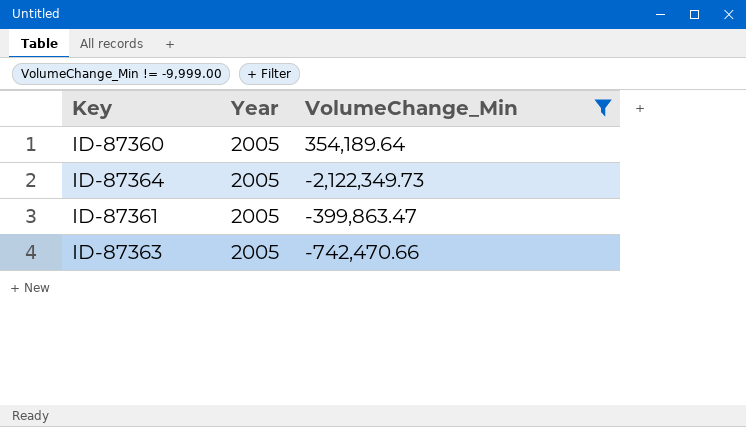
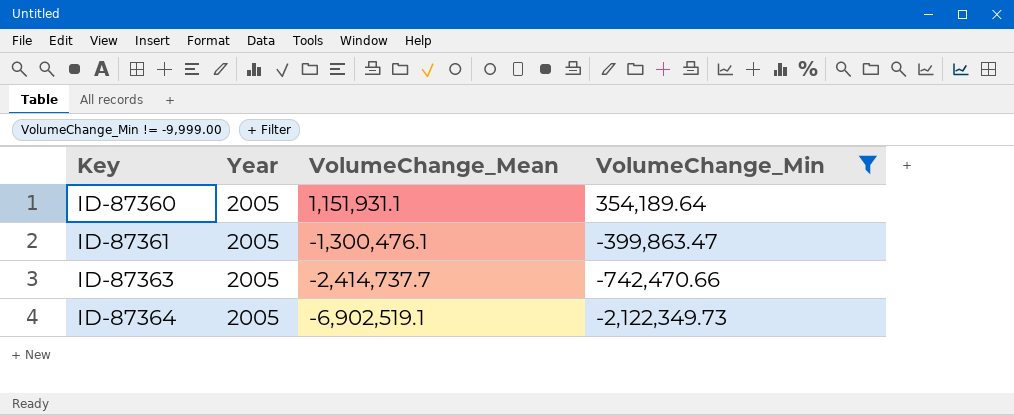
row order: none -> Key ascending
column VolumeChange_Mean | position: none -> 3

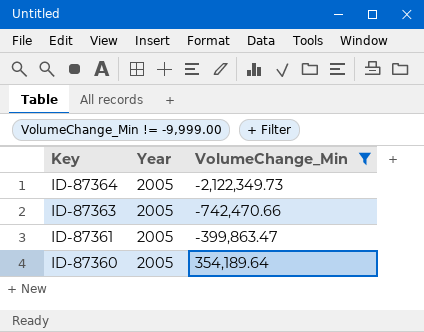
row order: Key ascending -> Key descending
column VolumeChange_Mean | position: 3 -> none

